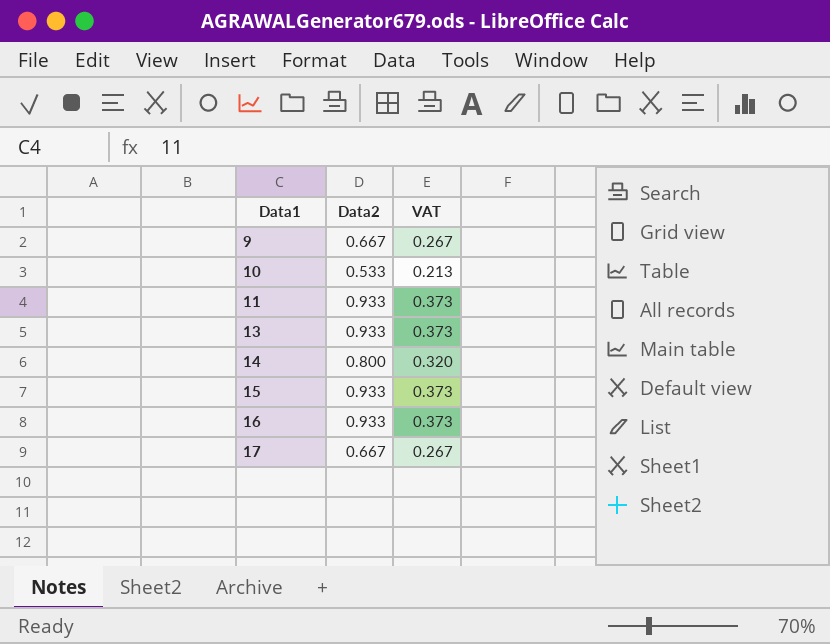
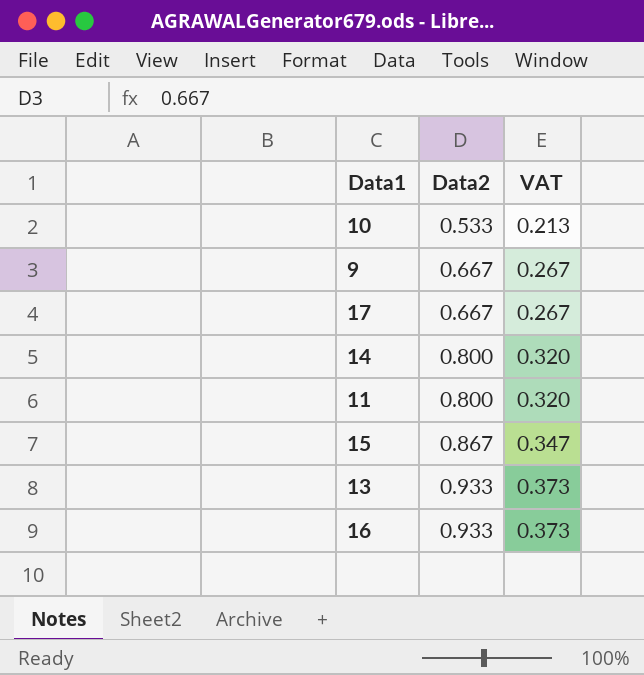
row order: Data1 ascending -> Data2 ascending
11 | Data2: 0.933 -> 0.800
11 | VAT: 0.373 -> 0.320
15 | Data2: 0.933 -> 0.867
15 | VAT: 0.373 -> 0.347

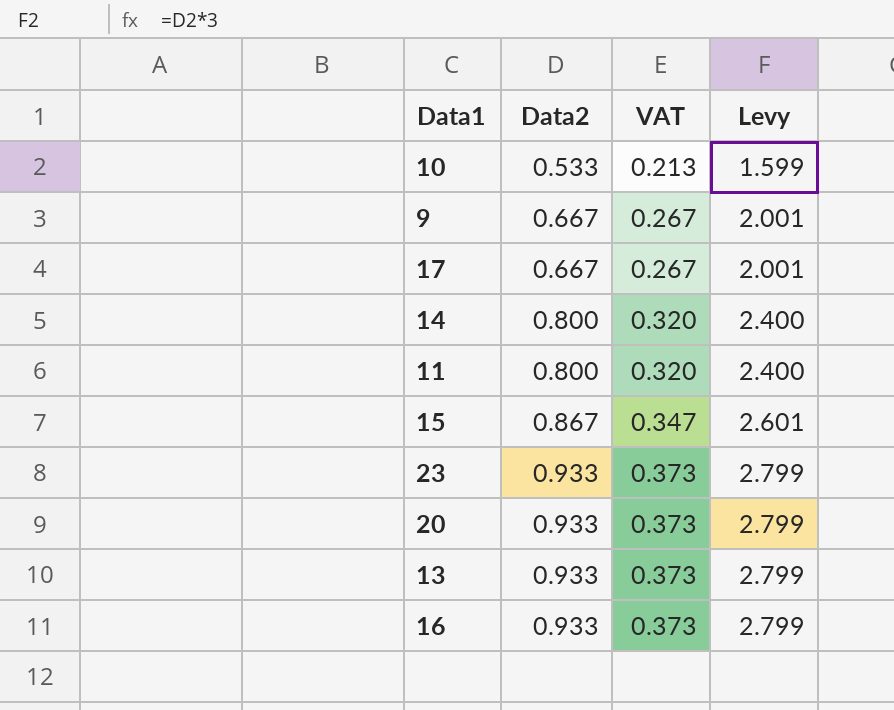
column Levy | formula: none -> [Data2] * 3
row 23: none -> 0.933 | 0.373 | 2.799
row 20: none -> 0.933 | 0.373 | 2.799

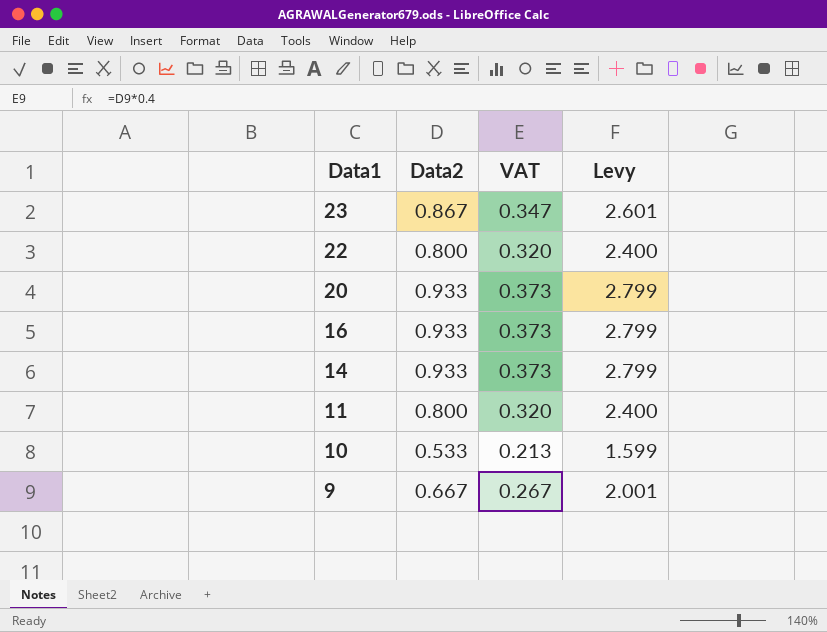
row order: Data2 ascending -> Data1 descending
row 17: 0.667 | 0.267 | 2.001 -> none
row 15: 0.867 | 0.347 | 2.601 -> none
row 13: 0.933 | 0.373 | 2.799 -> none
23 | Data2: 0.933 -> 0.867
23 | VAT: 0.373 -> 0.347
23 | Levy: 2.799 -> 2.601
row 22: none -> 0.800 | 0.320 | 2.400
14 | Data2: 0.800 -> 0.933
14 | VAT: 0.320 -> 0.373
14 | Levy: 2.400 -> 2.799

